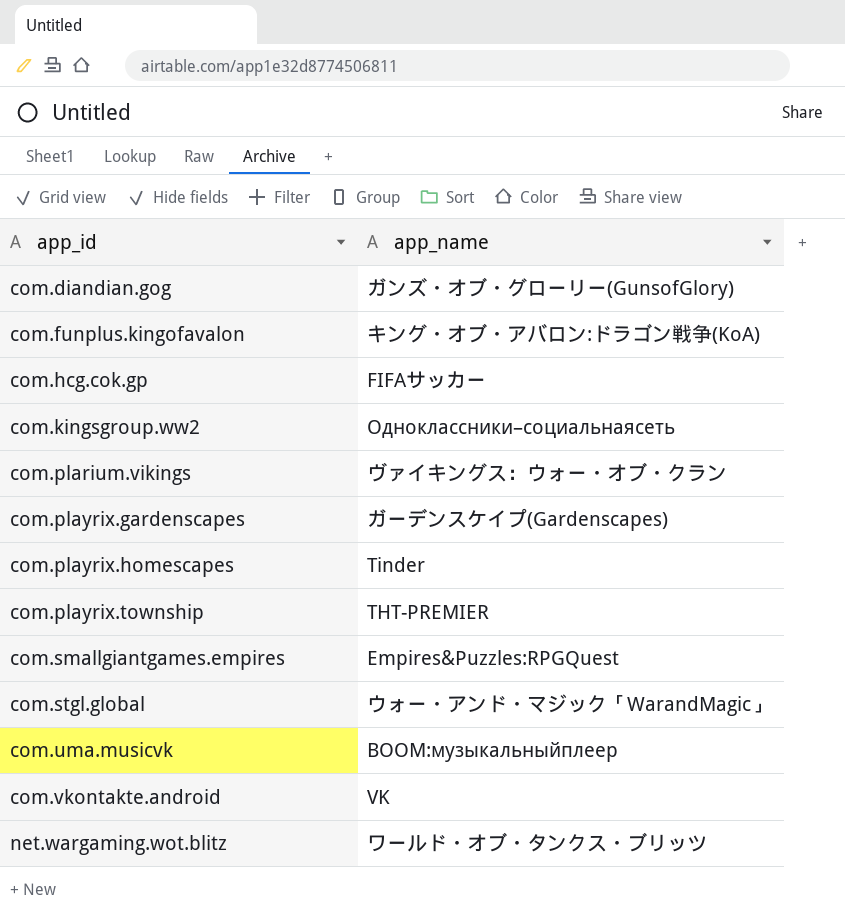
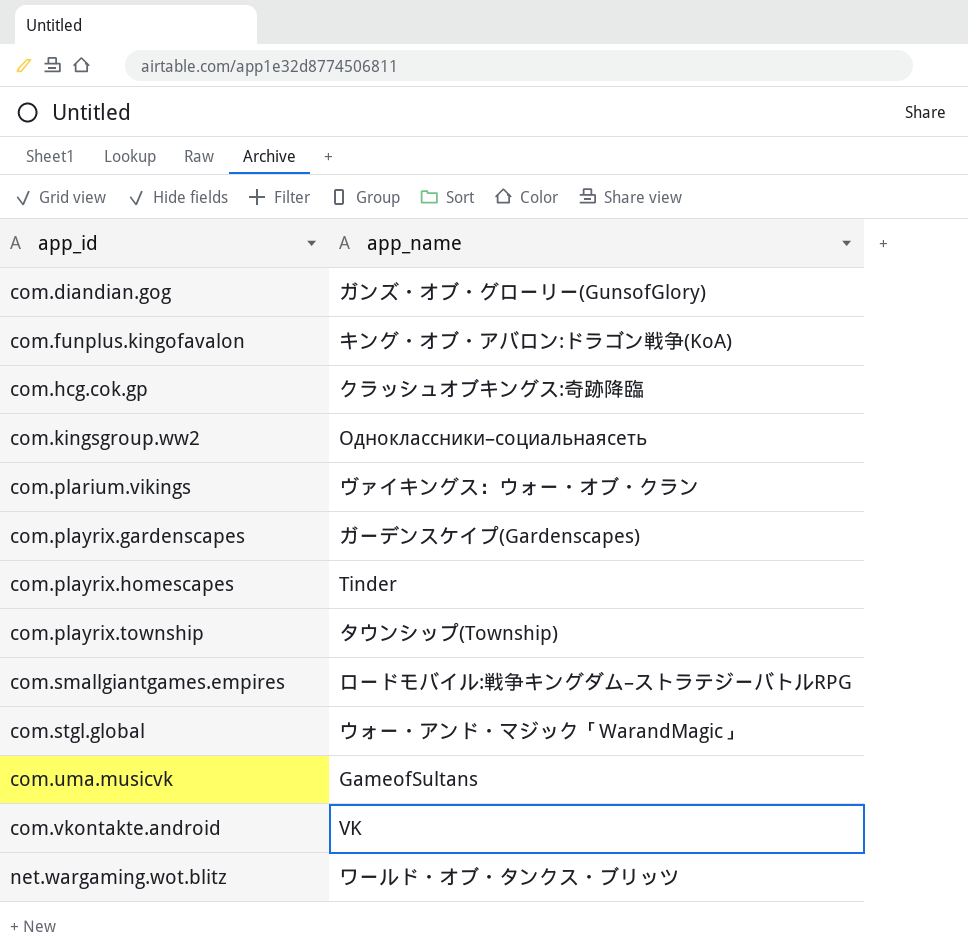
com.hcg.cok.gp | app_name: FIFAサッカー -> クラッシュオブキングス:奇跡降臨
com.playrix.township | app_name: ТНТ-PREMIER -> タウンシップ(Township)
com.smallgiantgames.empires | app_name: Empires&Puzzles:RPGQuest -> ロードモバイル:戦争キングダム–ストラテジーバトルRPG
com.uma.musicvk | app_name: BOOM:музыкальныйплеер -> GameofSultans

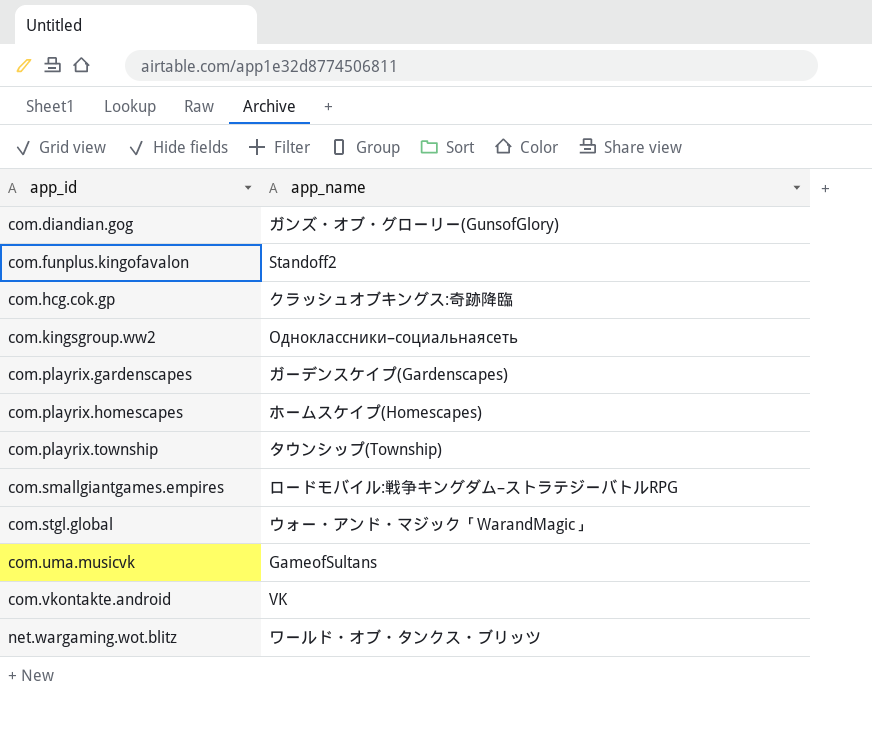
row com.plarium.vikings: ヴァイキングス：ウォー・オブ・クラン -> none
com.funplus.kingofavalon | app_name: キング・オブ・アバロン:ドラゴン戦争(KoA) -> Standoff2
com.playrix.homescapes | app_name: Tinder -> ホームスケイプ(Homescapes)

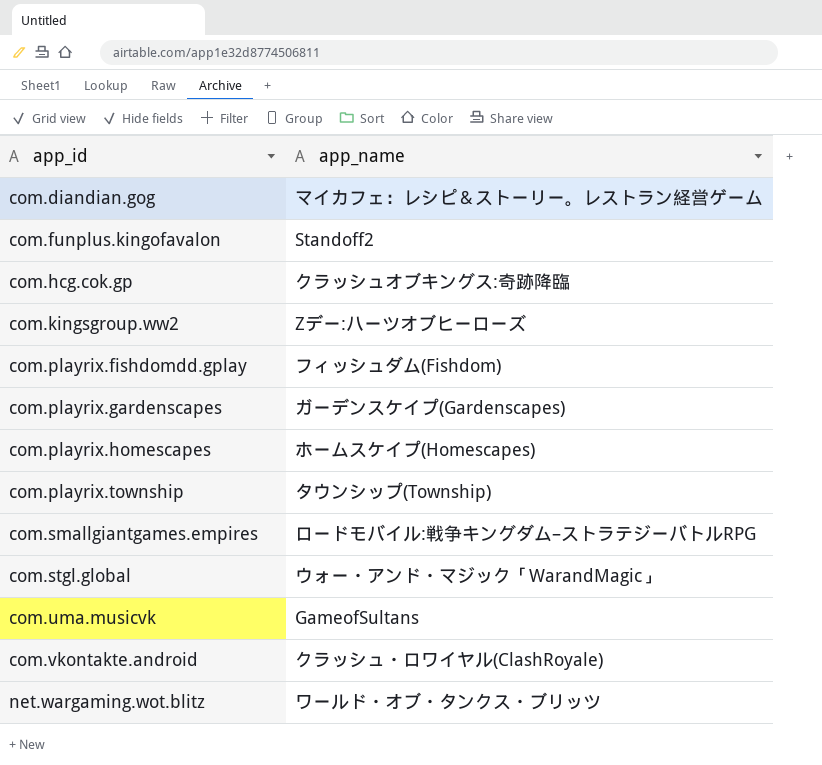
com.diandian.gog | app_name: ガンズ・オブ・グローリー(GunsofGlory) -> マイカフェ：レシピ＆ストーリー。レストラン経営ゲーム
com.kingsgroup.ww2 | app_name: Одноклассники–социальнаясеть -> Zデー:ハーツオブヒーローズ
row com.playrix.fishdomdd.gplay: none -> フィッシュダム(Fishdom)
com.vkontakte.android | app_name: VK -> クラッシュ・ロワイヤル(ClashRoyale)

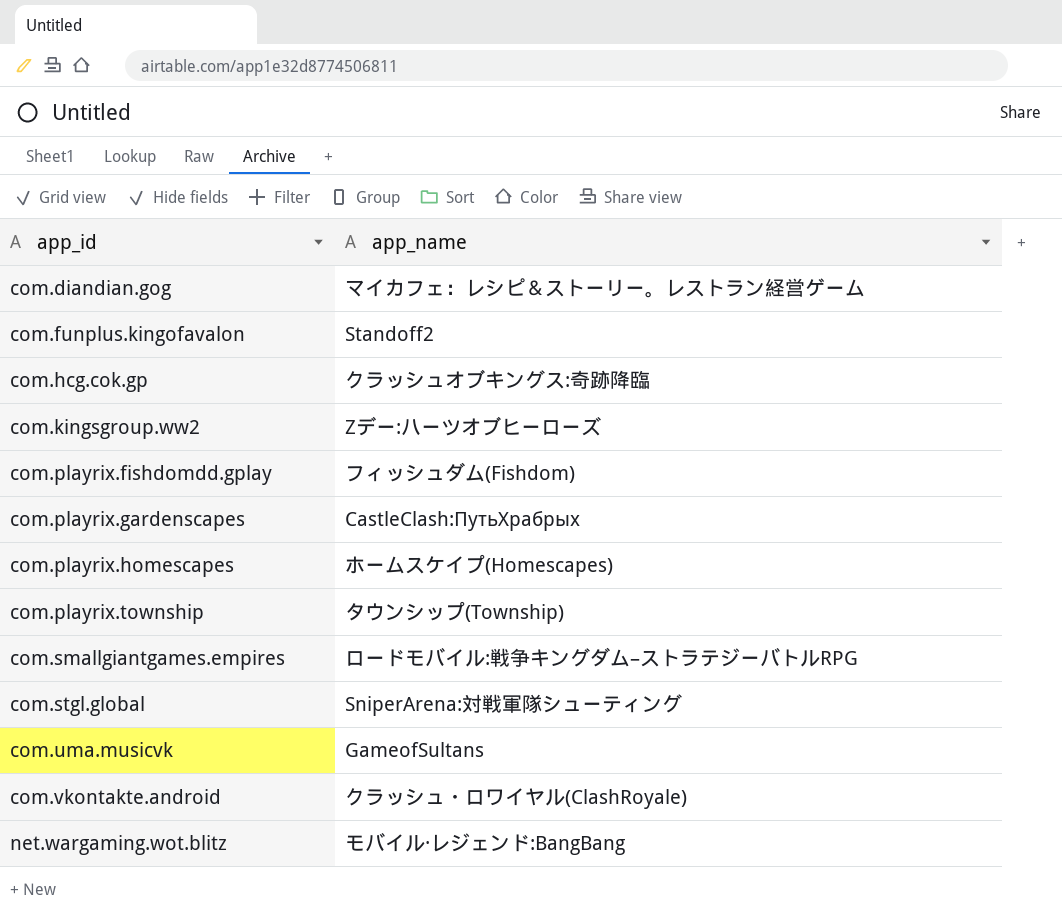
com.playrix.gardenscapes | app_name: ガーデンスケイプ(Gardenscapes) -> CastleClash:ПутьХрабрых
com.stgl.global | app_name: ウォー・アンド・マジック「WarandMagic」 -> SniperArena:対戦軍隊シューティング
net.wargaming.wot.blitz | app_name: ワールド・オブ・タンクス・ブリッツ -> モバイル·レジェンド:BangBang

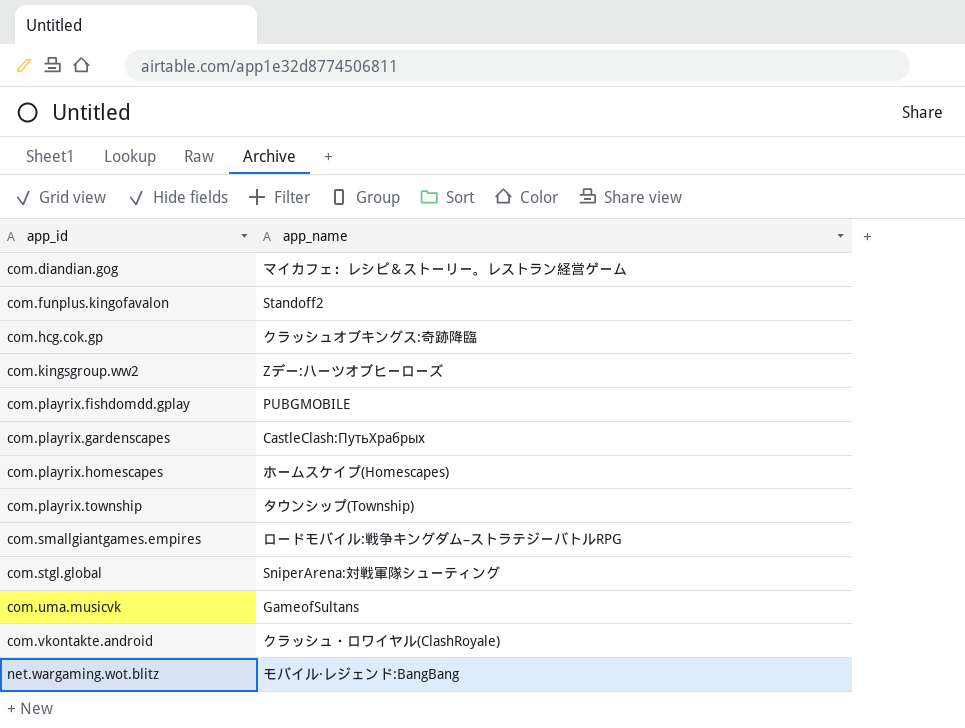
com.playrix.fishdomdd.gplay | app_name: フィッシュダム(Fishdom) -> PUBGMOBILE

